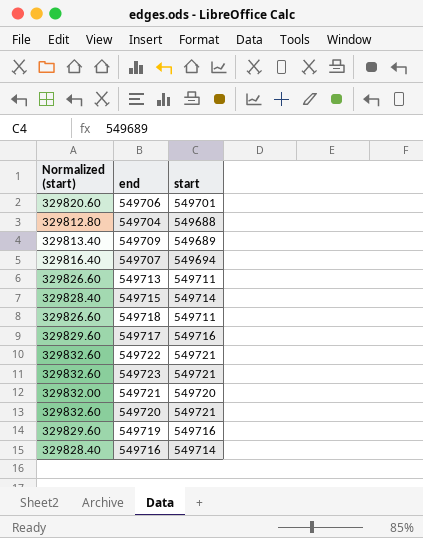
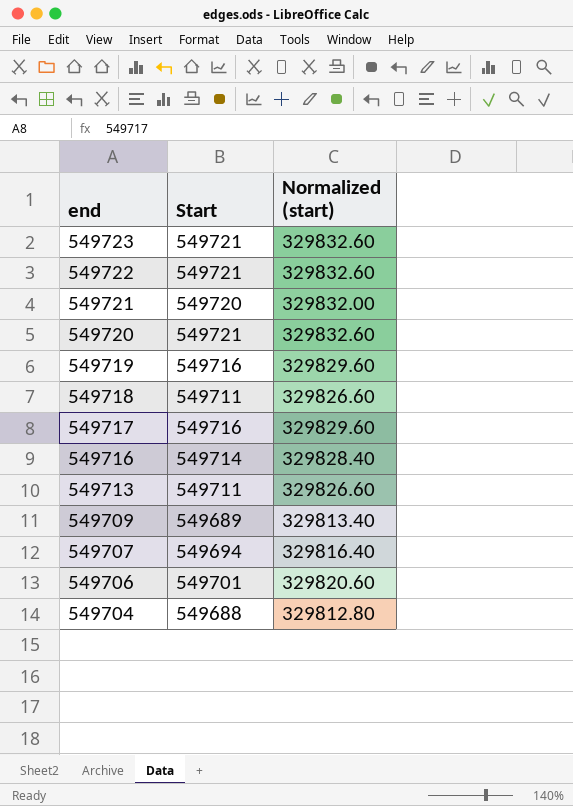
row order: none -> end descending
column name: start -> Start
column Normalized (start) | position: 1 -> 3
row 549715: 329828.40 | 549714 -> none

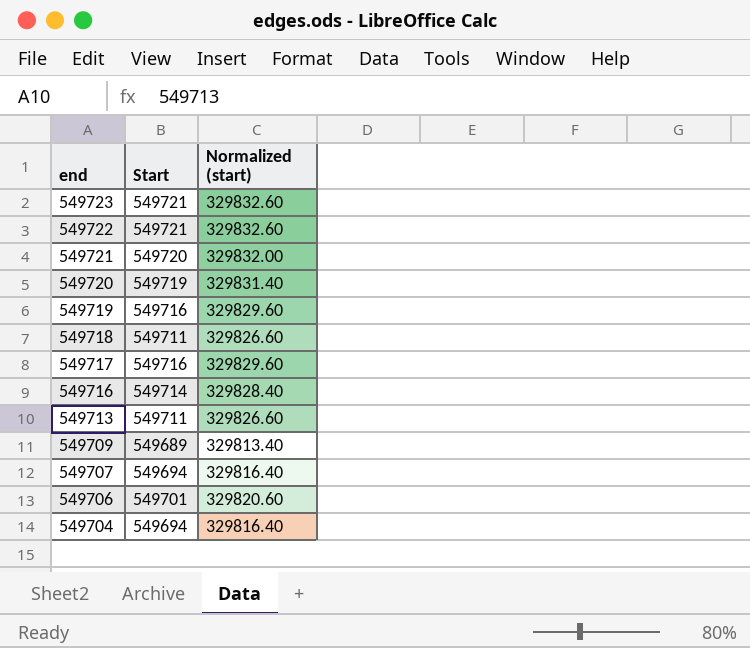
549720 | Start: 549721 -> 549719
549720 | Normalized (start): 329832.60 -> 329831.40
549704 | Start: 549688 -> 549694
549704 | Normalized (start): 329812.80 -> 329816.40

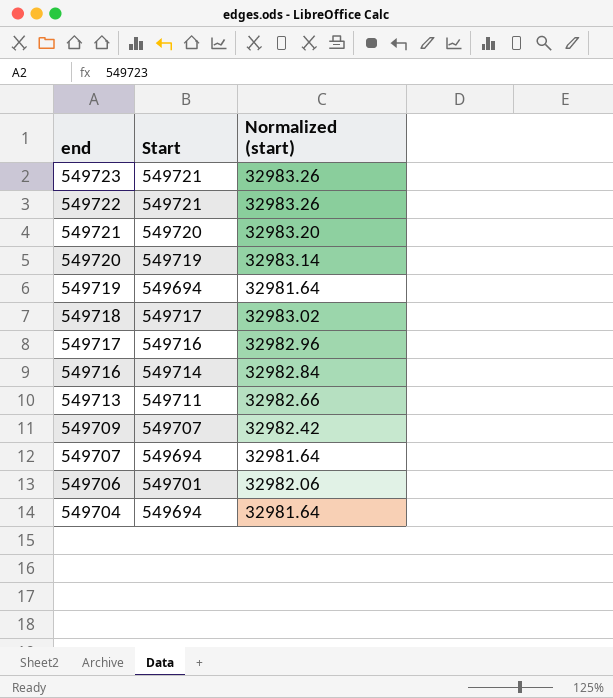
column Normalized (start) | formula: [Start] * 0.6 -> [Start] * 0.06
549719 | Start: 549716 -> 549694
549718 | Start: 549711 -> 549717
549709 | Start: 549689 -> 549707

